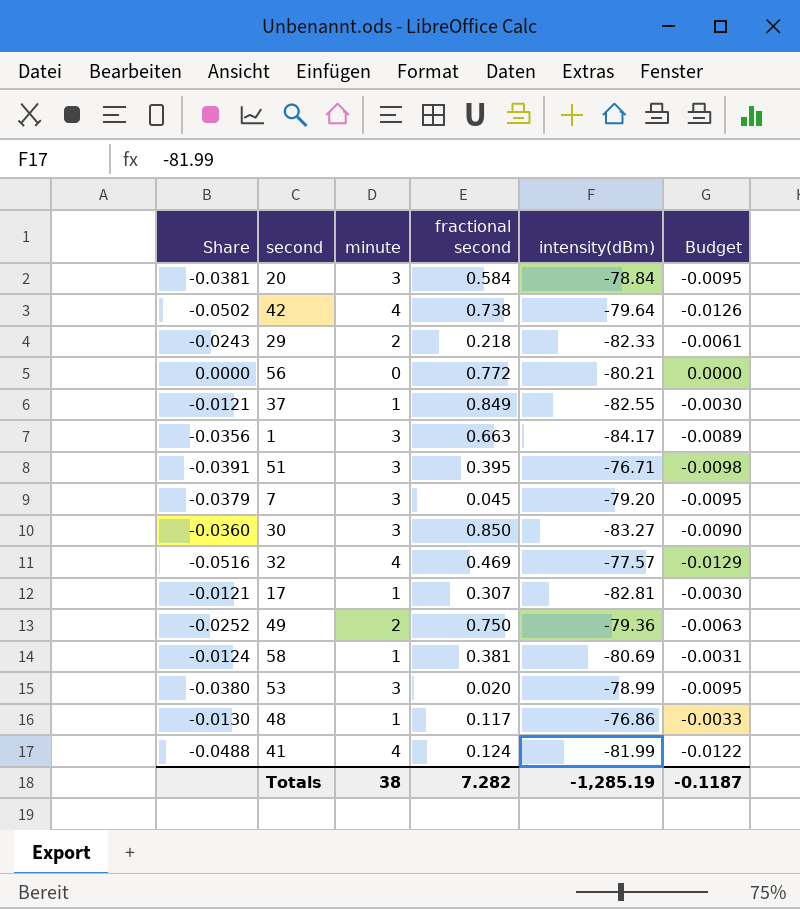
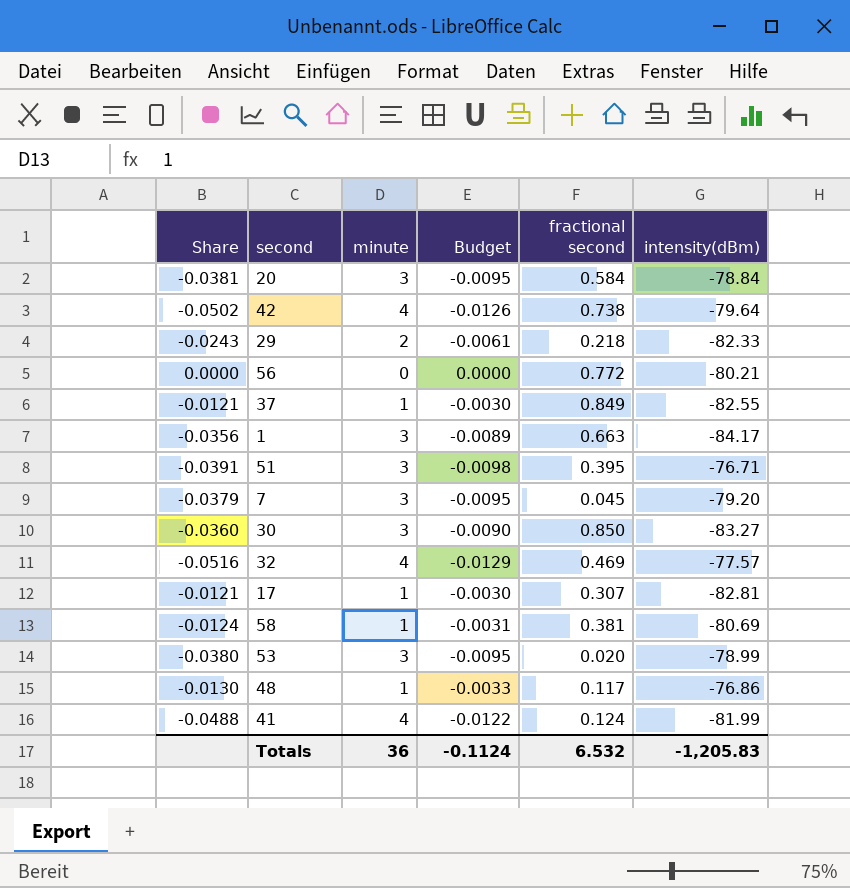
column Budget | position: 6 -> 4
row 49: -0.0252 | 2 | 0.750 | -79.36 | -0.0063 -> none
Totals | minute: 38 -> 36
Totals | Budget: -0.1187 -> -0.1124
Totals | fractional second: 7.282 -> 6.532
Totals | intensity(dBm): -1,285.19 -> -1,205.83

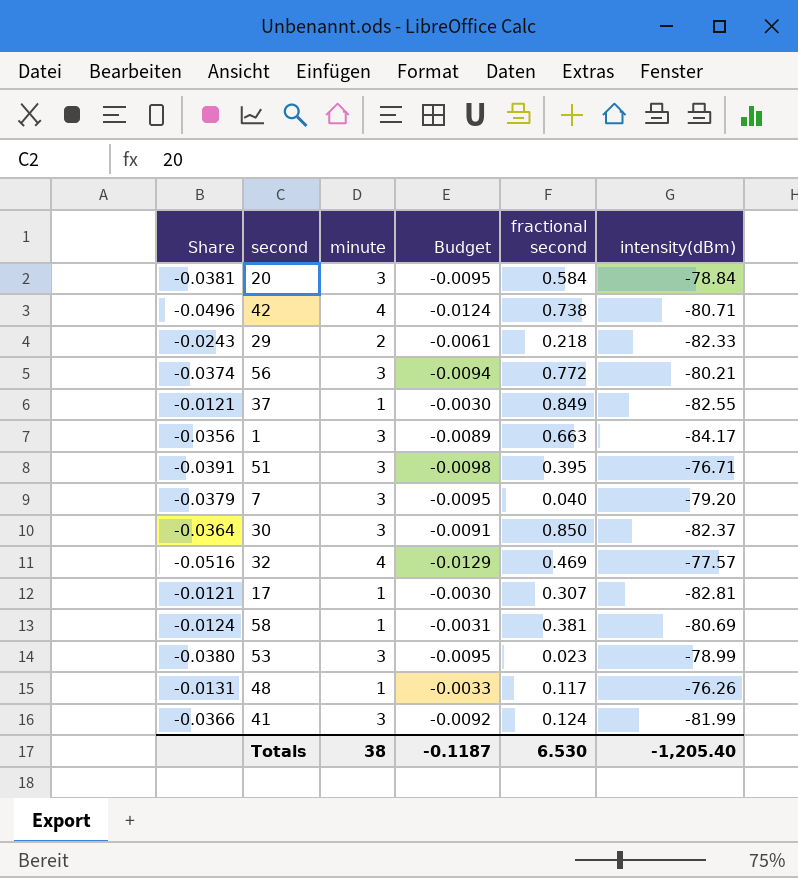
42 | Share: -0.0502 -> -0.0496
42 | Budget: -0.0126 -> -0.0124
42 | intensity(dBm): -79.64 -> -80.71
56 | Share: 0.0000 -> -0.0374
56 | minute: 0 -> 3
56 | Budget: 0.0000 -> -0.0094
7 | fractional second: 0.045 -> 0.040
30 | Share: -0.0360 -> -0.0364
30 | Budget: -0.0090 -> -0.0091
30 | intensity(dBm): -83.27 -> -82.37
53 | fractional second: 0.020 -> 0.023
48 | Share: -0.0130 -> -0.0131
48 | intensity(dBm): -76.86 -> -76.26
41 | Share: -0.0488 -> -0.0366
41 | minute: 4 -> 3
41 | Budget: -0.0122 -> -0.0092
Totals | minute: 36 -> 38
Totals | Budget: -0.1124 -> -0.1187
Totals | fractional second: 6.532 -> 6.530
Totals | intensity(dBm): -1,205.83 -> -1,205.40

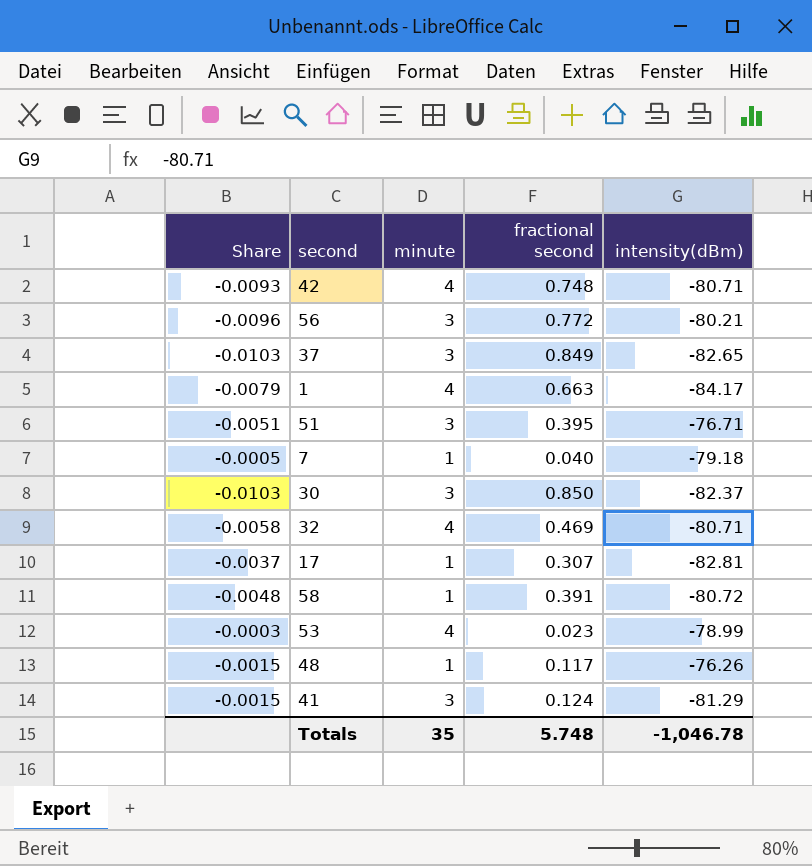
column Budget | formula: [Share] * 0.25 -> none
column Share | formula: [minute] / [intensity(dBm)] -> [fractional second] / [intensity(dBm)]
row 20: -0.0381 | 3 | -0.0095 | 0.584 | -78.84 -> none
row 29: -0.0243 | 2 | -0.0061 | 0.218 | -82.33 -> none
42 | fractional second: 0.738 -> 0.748
37 | minute: 1 -> 3
37 | intensity(dBm): -82.55 -> -82.65
1 | minute: 3 -> 4
7 | minute: 3 -> 1
7 | intensity(dBm): -79.20 -> -79.18
32 | intensity(dBm): -77.57 -> -80.71
58 | fractional second: 0.381 -> 0.391
58 | intensity(dBm): -80.69 -> -80.72
53 | minute: 3 -> 4
41 | intensity(dBm): -81.99 -> -81.29
Totals | minute: 38 -> 35
Totals | fractional second: 6.530 -> 5.748
Totals | intensity(dBm): -1,205.40 -> -1,046.78

